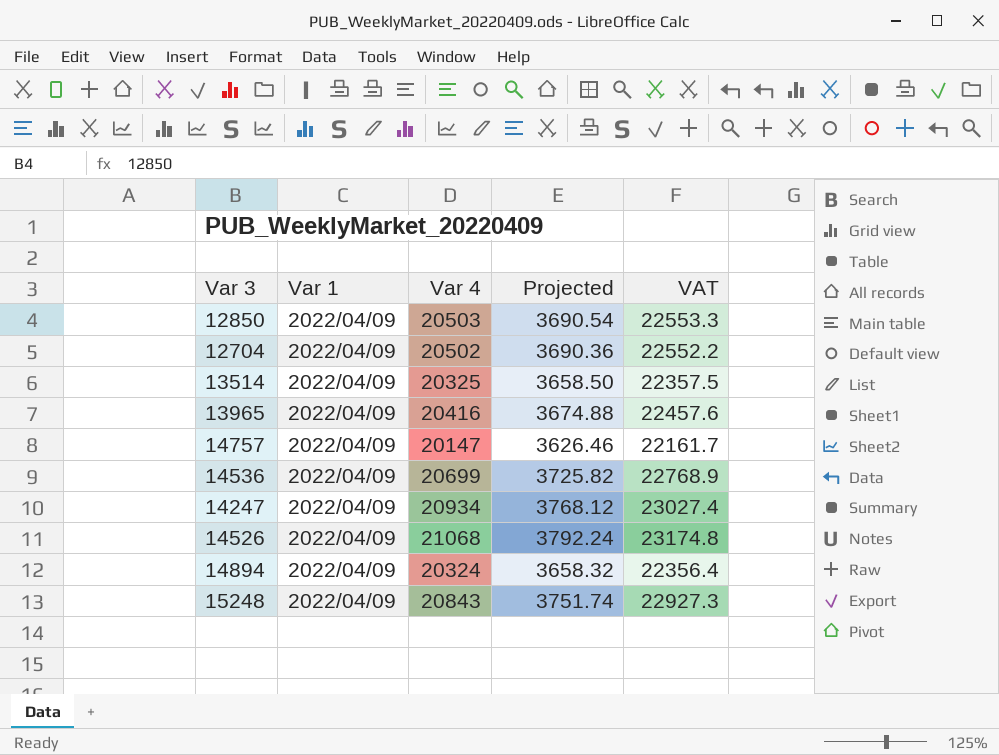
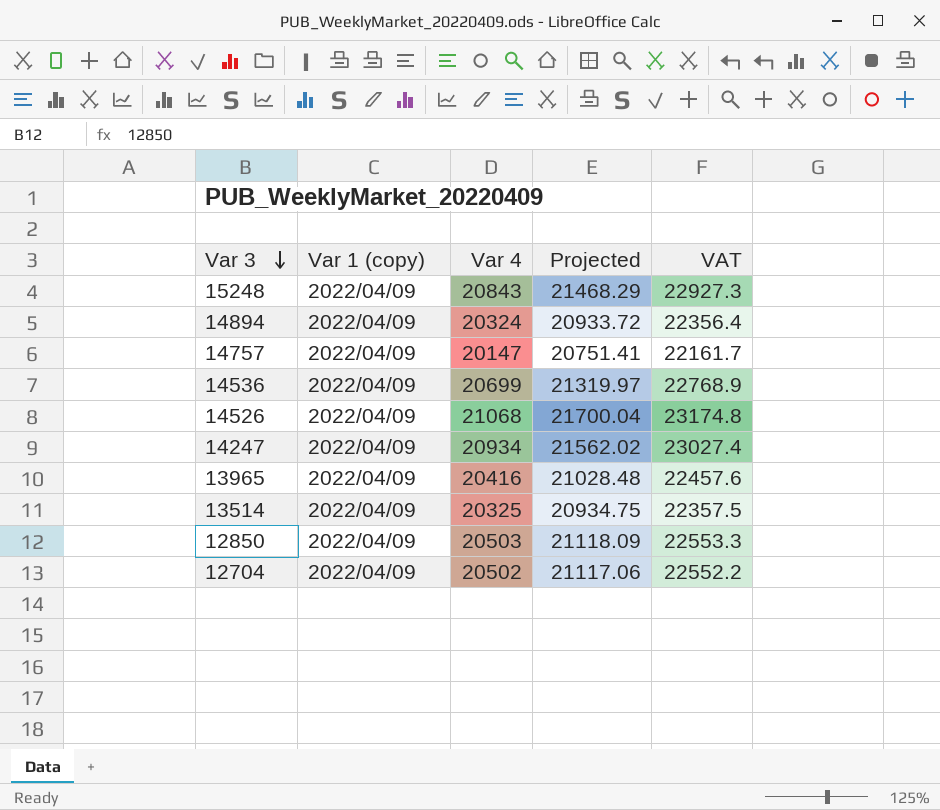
row order: none -> Var 3 descending
column name: Var 1 -> Var 1 (copy)
column Projected | formula: [Var 4] * 0.18 -> [Var 4] * 1.03

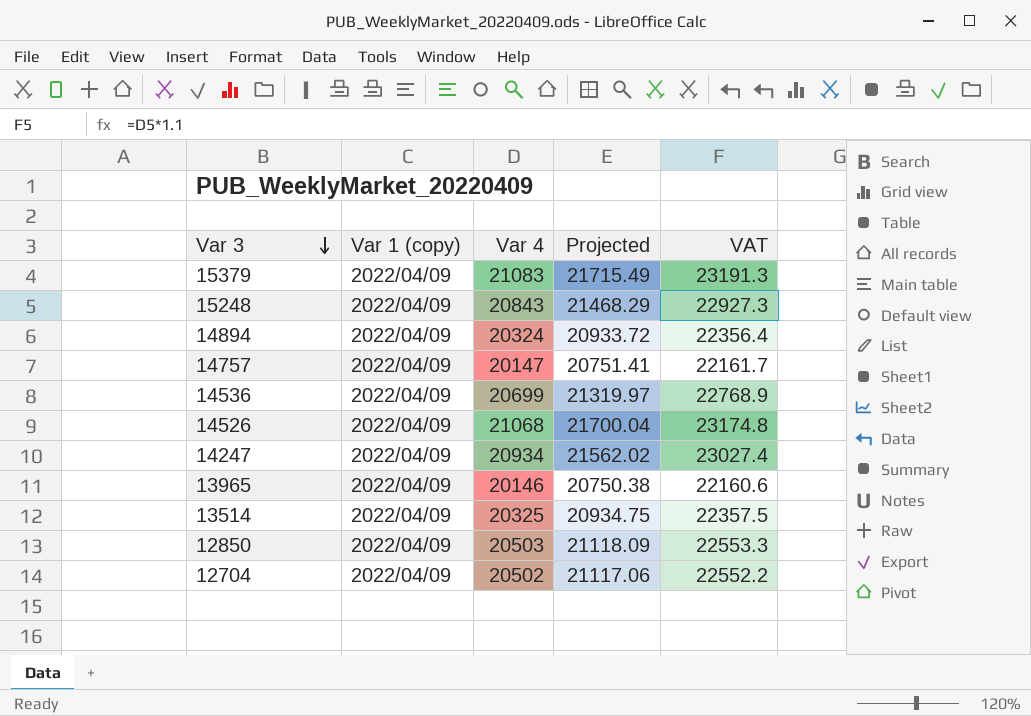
row 15379: none -> 2022/04/09 | 21083 | 21715.49 | 23191.3
13965 | Var 4: 20416 -> 20146
13965 | Projected: 21028.48 -> 20750.38
13965 | VAT: 22457.6 -> 22160.6

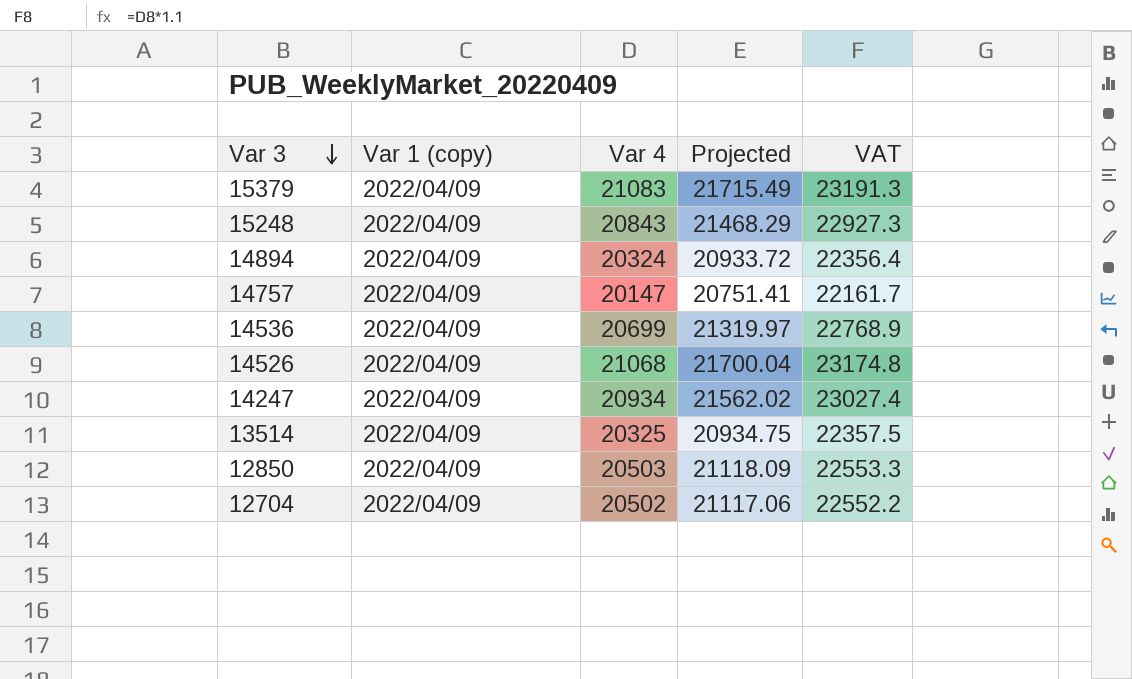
row 13965: 2022/04/09 | 20146 | 20750.38 | 22160.6 -> none

